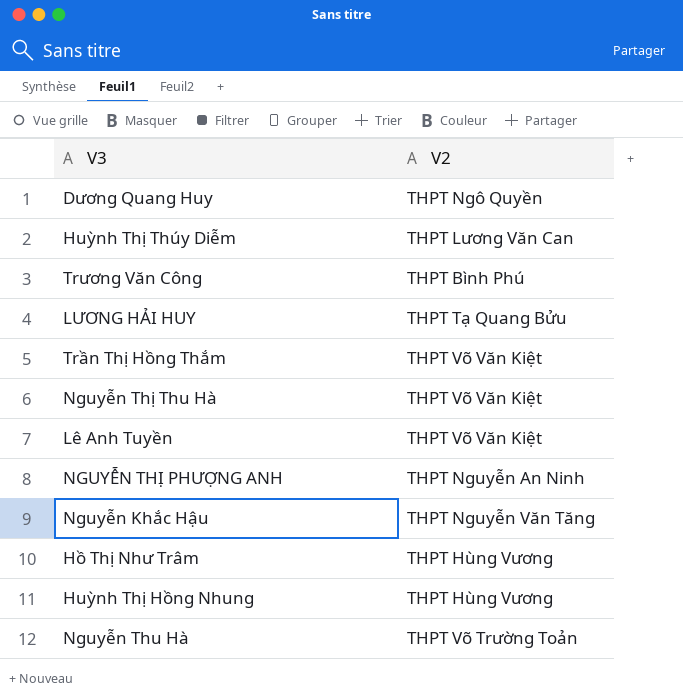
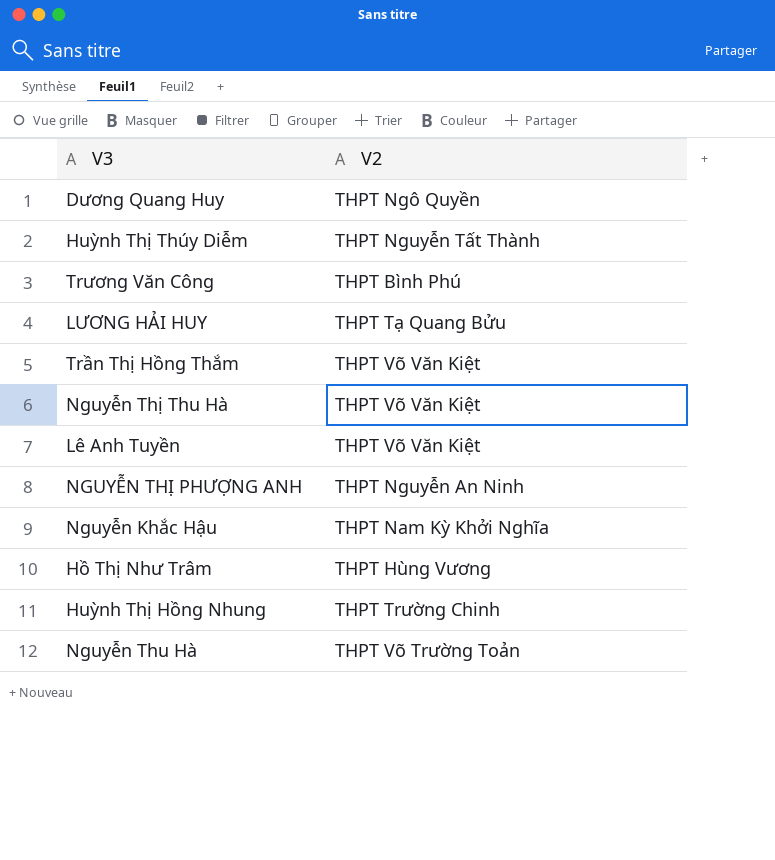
Huỳnh Thị Thúy Diễm | V2: THPT Lương Văn Can -> THPT Nguyễn Tất Thành
Nguyễn Khắc Hậu | V2: THPT Nguyễn Văn Tăng -> THPT Nam Kỳ Khởi Nghĩa
Huỳnh Thị Hồng Nhung | V2: THPT Hùng Vương -> THPT Trường Chinh

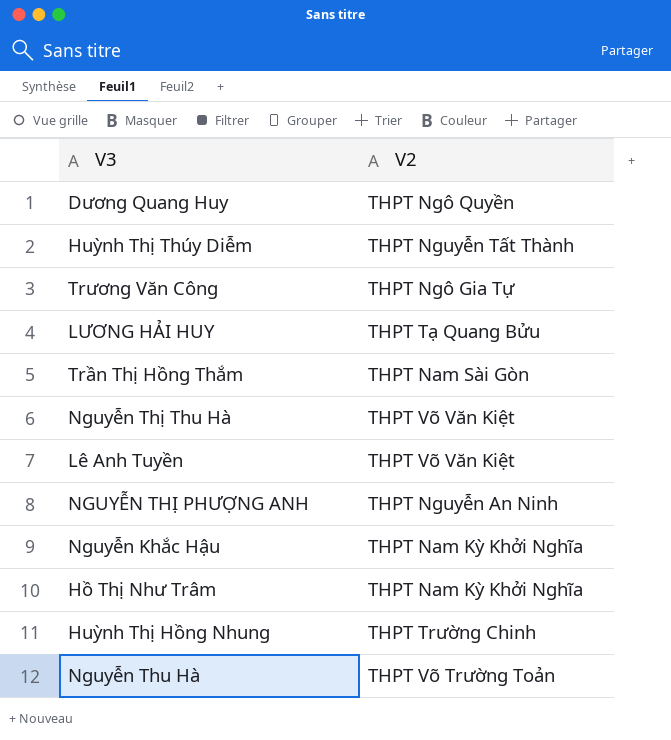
Trương Văn Công | V2: THPT Bình Phú -> THPT Ngô Gia Tự
Trần Thị Hồng Thắm | V2: THPT Võ Văn Kiệt -> THPT Nam Sài Gòn
Hồ Thị Như Trâm | V2: THPT Hùng Vương -> THPT Nam Kỳ Khởi Nghĩa

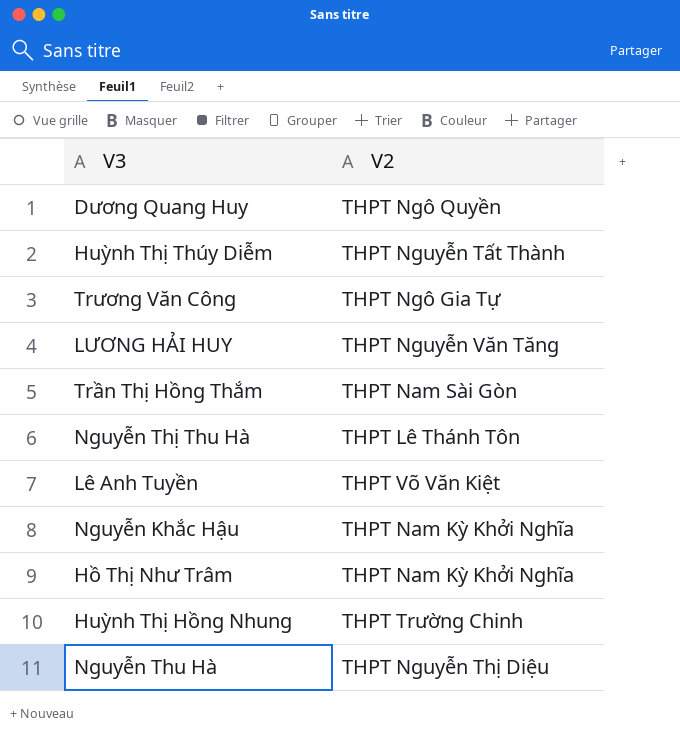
row NGUYỄN THỊ PHƯỢNG ANH: THPT Nguyễn An Ninh -> none
LƯƠNG HẢI HUY | V2: THPT Tạ Quang Bửu -> THPT Nguyễn Văn Tăng
Nguyễn Thị Thu Hà | V2: THPT Võ Văn Kiệt -> THPT Lê Thánh Tôn
Nguyễn Thu Hà | V2: THPT Võ Trường Toản -> THPT Nguyễn Thị Diệu

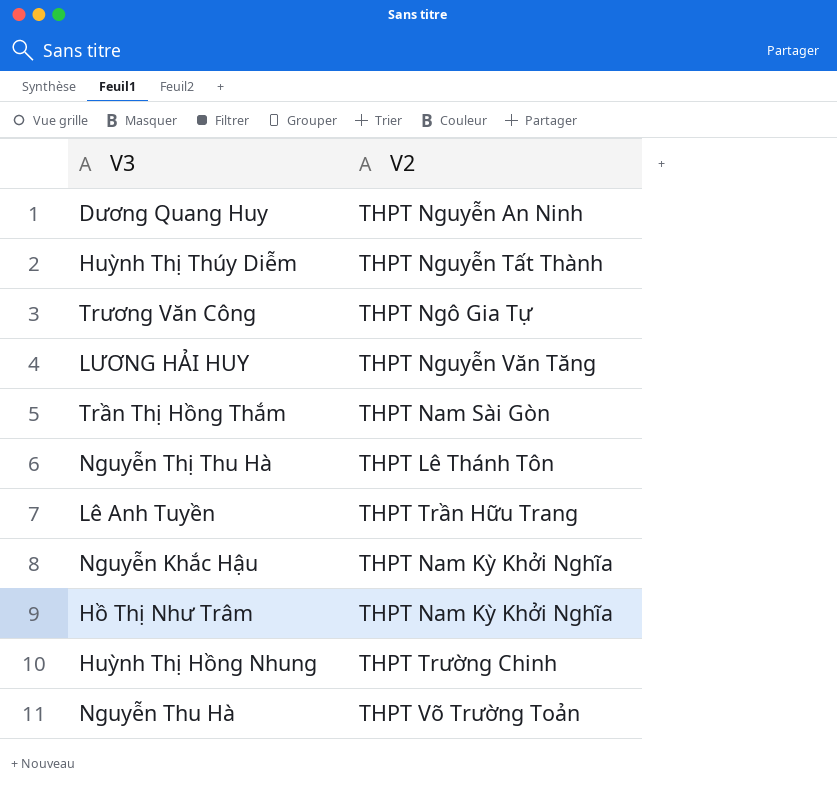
Dương Quang Huy | V2: THPT Ngô Quyền -> THPT Nguyễn An Ninh
Lê Anh Tuyền | V2: THPT Võ Văn Kiệt -> THPT Trần Hữu Trang
Nguyễn Thu Hà | V2: THPT Nguyễn Thị Diệu -> THPT Võ Trường Toản

